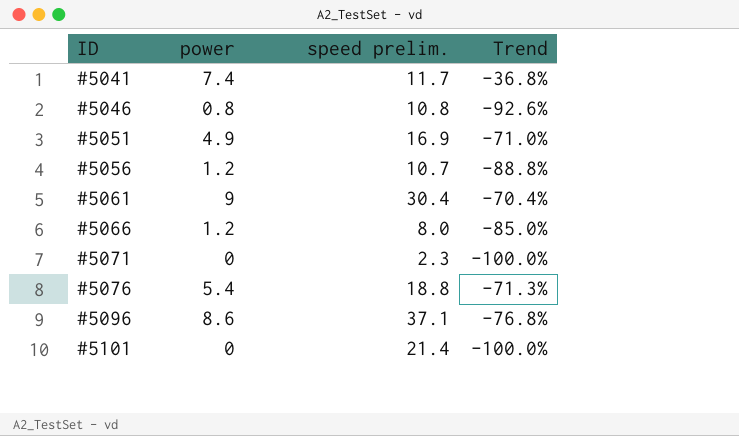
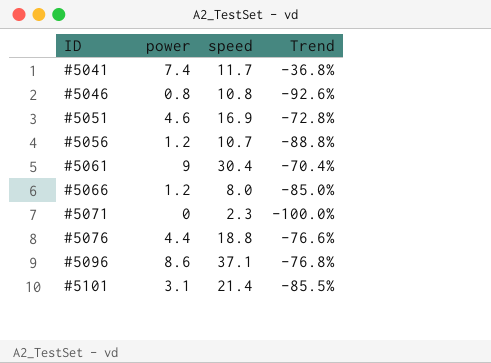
column name: speed prelim. -> speed
#5051 | power: 4.9 -> 4.6
#5051 | Trend: -71.0% -> -72.8%
#5076 | power: 5.4 -> 4.4
#5076 | Trend: -71.3% -> -76.6%
#5101 | power: 0 -> 3.1
#5101 | Trend: -100.0% -> -85.5%

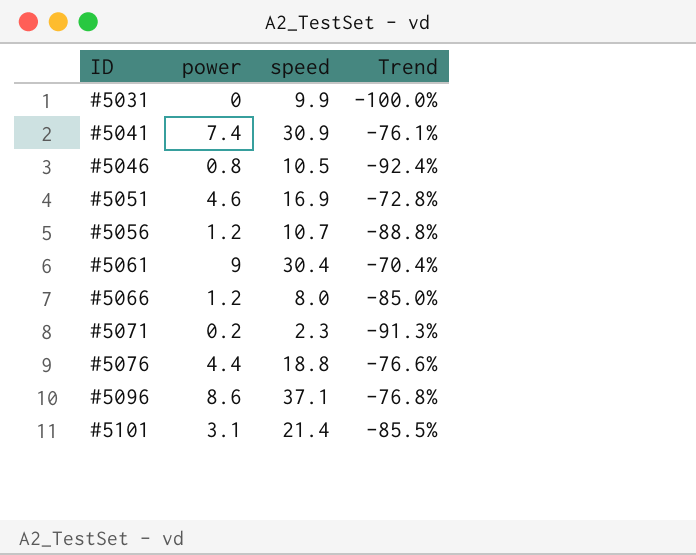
row #5031: none -> 0 | 9.9 | -100.0%
#5041 | speed: 11.7 -> 30.9
#5041 | Trend: -36.8% -> -76.1%
#5046 | speed: 10.8 -> 10.5
#5046 | Trend: -92.6% -> -92.4%
#5071 | power: 0 -> 0.2
#5071 | Trend: -100.0% -> -91.3%

